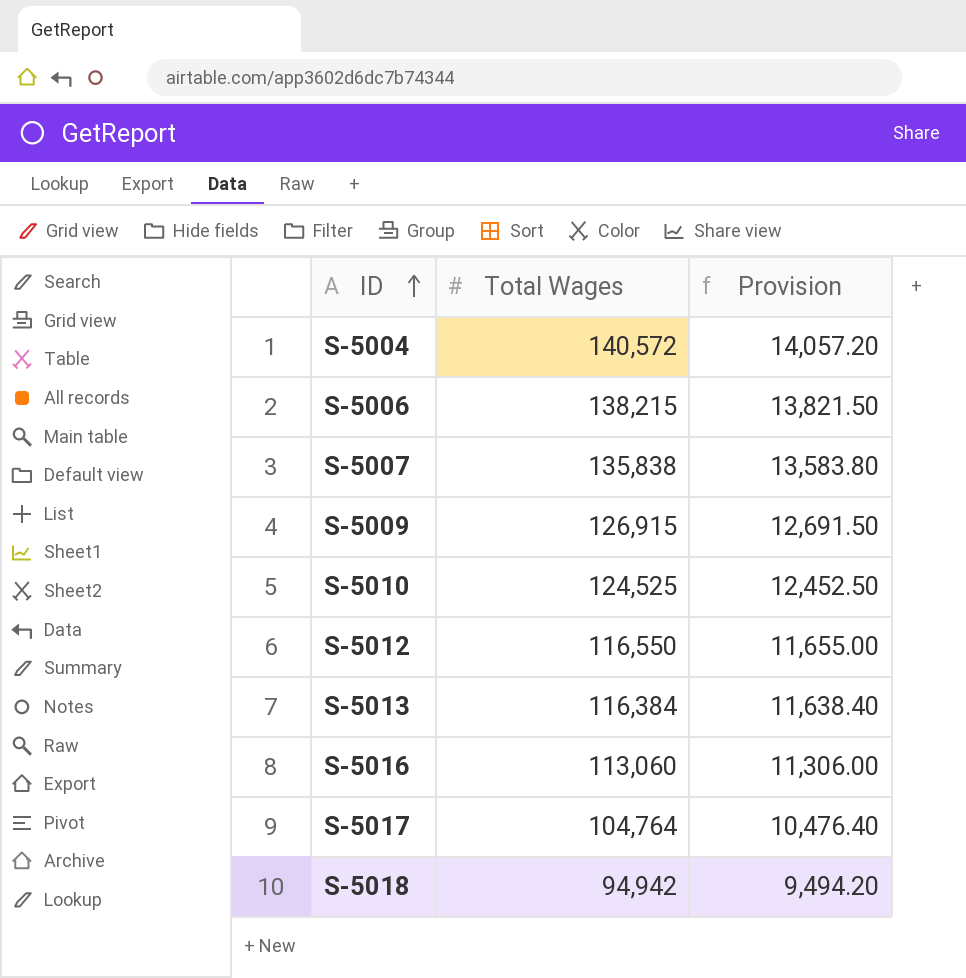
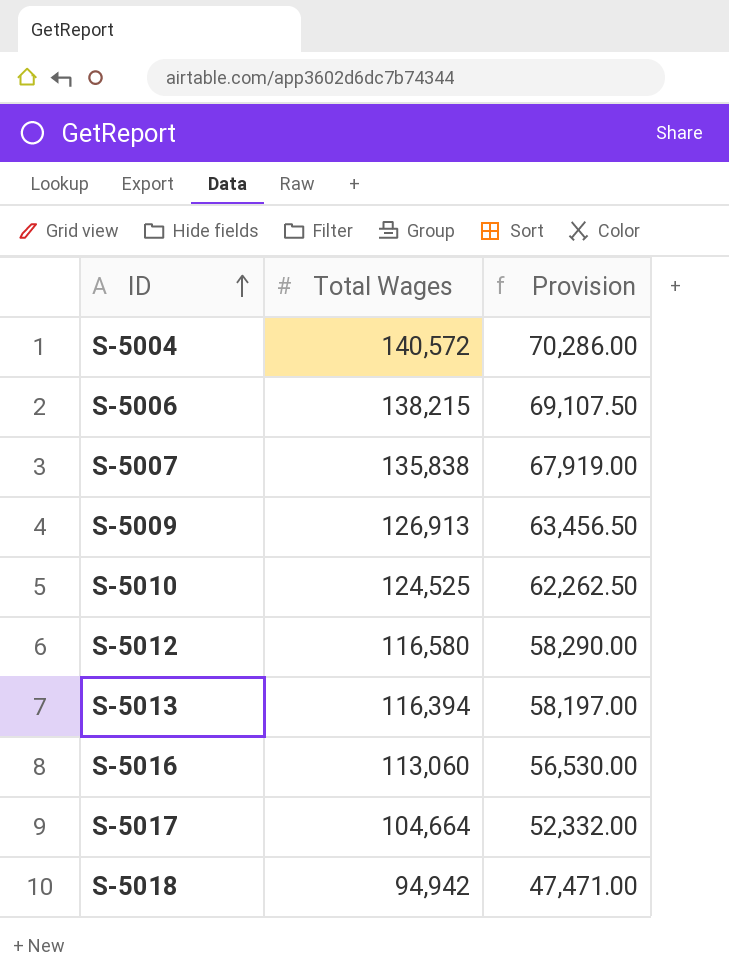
column Provision | formula: [Total Wages] * 0.1 -> [Total Wages] * 0.5
S-5009 | Total Wages: 126,915 -> 126,913
S-5012 | Total Wages: 116,550 -> 116,580
S-5013 | Total Wages: 116,384 -> 116,394
S-5017 | Total Wages: 104,764 -> 104,664

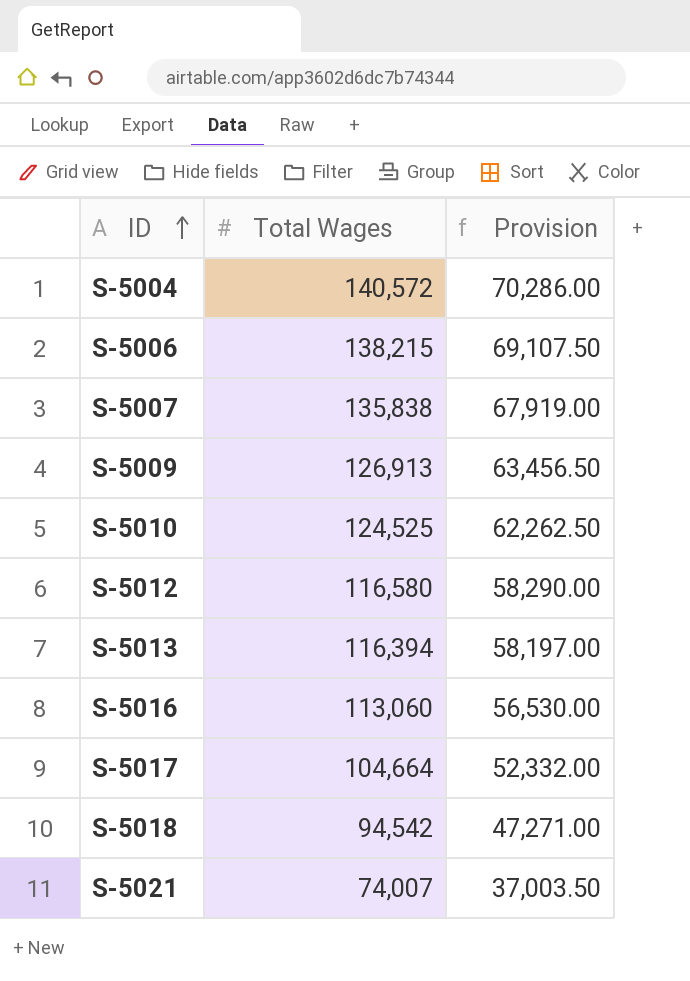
S-5018 | Total Wages: 94,942 -> 94,542
S-5018 | Provision: 47,471.00 -> 47,271.00
row S-5021: none -> 74,007 | 37,003.50

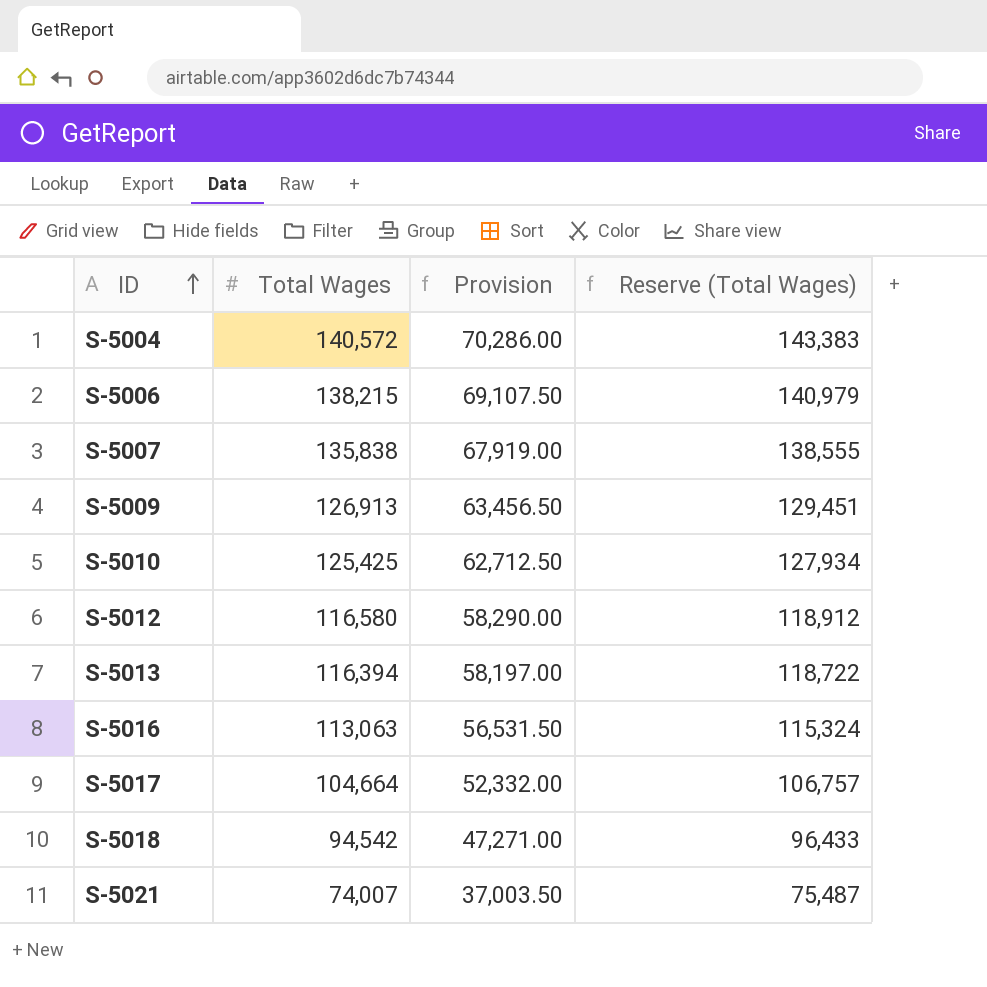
column Reserve (Total Wages) | formula: none -> [Total Wages] * 1.02
S-5010 | Total Wages: 124,525 -> 125,425
S-5010 | Provision: 62,262.50 -> 62,712.50
S-5016 | Total Wages: 113,060 -> 113,063
S-5016 | Provision: 56,530.00 -> 56,531.50

